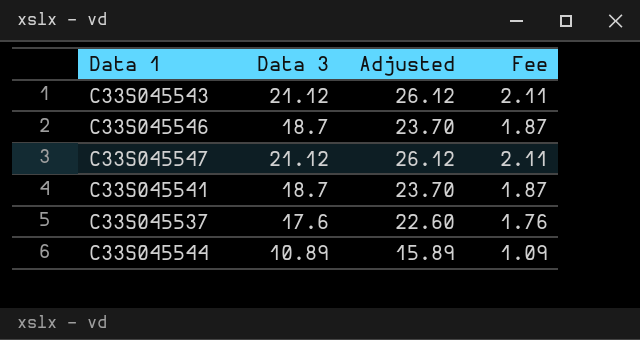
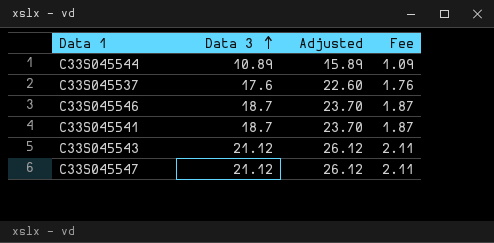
row order: none -> Data 3 ascending

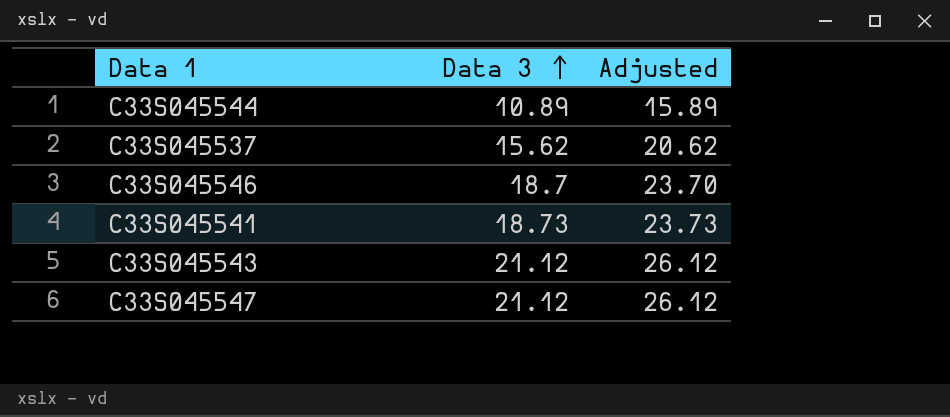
column Fee | formula: [Data 3] * 0.1 -> none
C33S045537 | Data 3: 17.6 -> 15.62
C33S045537 | Adjusted: 22.60 -> 20.62
C33S045541 | Data 3: 18.7 -> 18.73
C33S045541 | Adjusted: 23.70 -> 23.73

